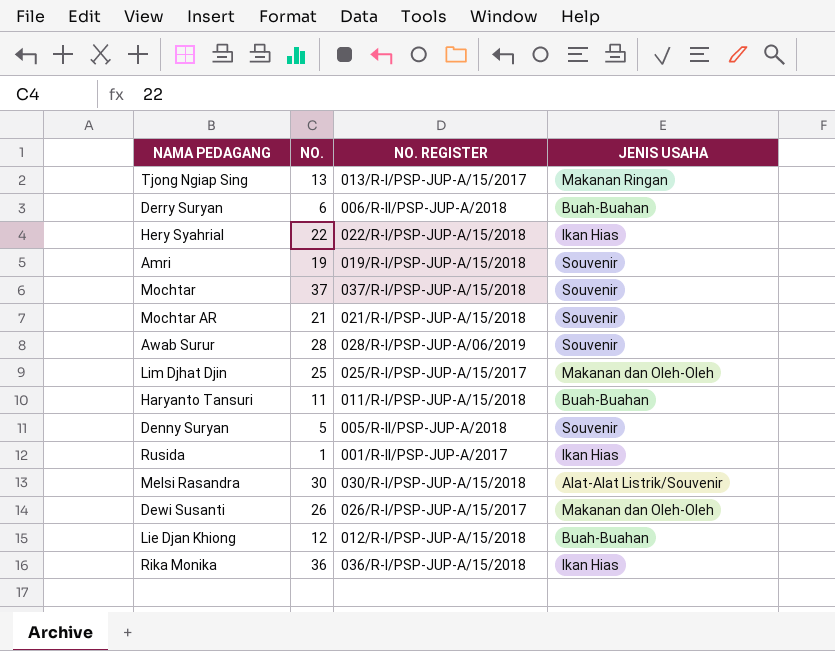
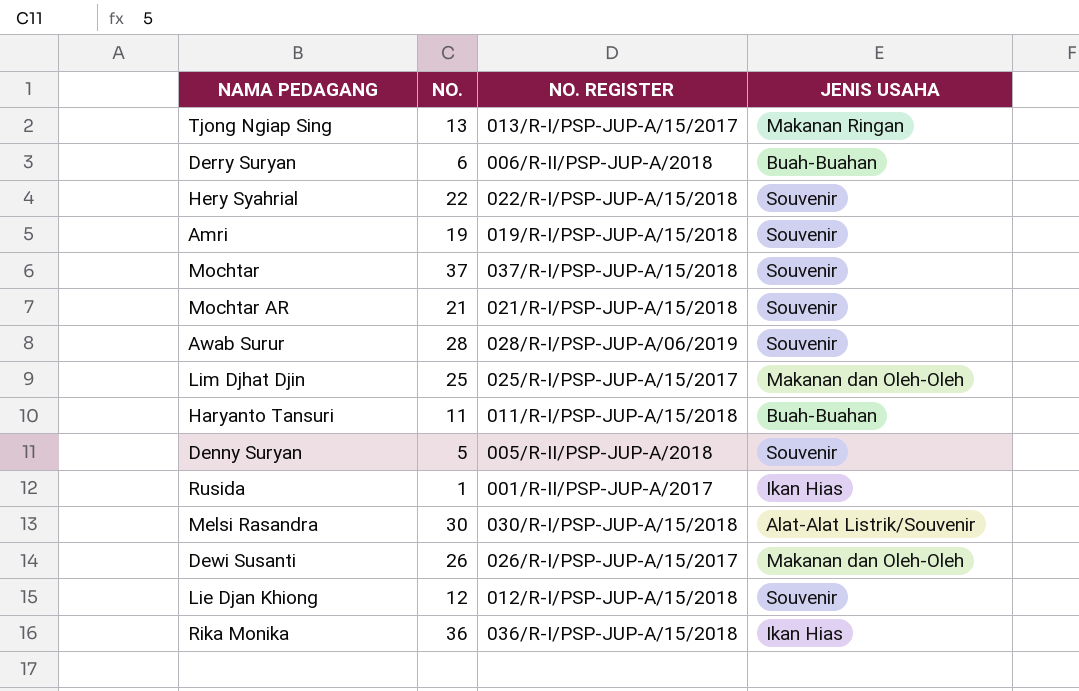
Hery Syahrial | JENIS USAHA: Ikan Hias -> Souvenir
Lie Djan Khiong | JENIS USAHA: Buah-Buahan -> Souvenir

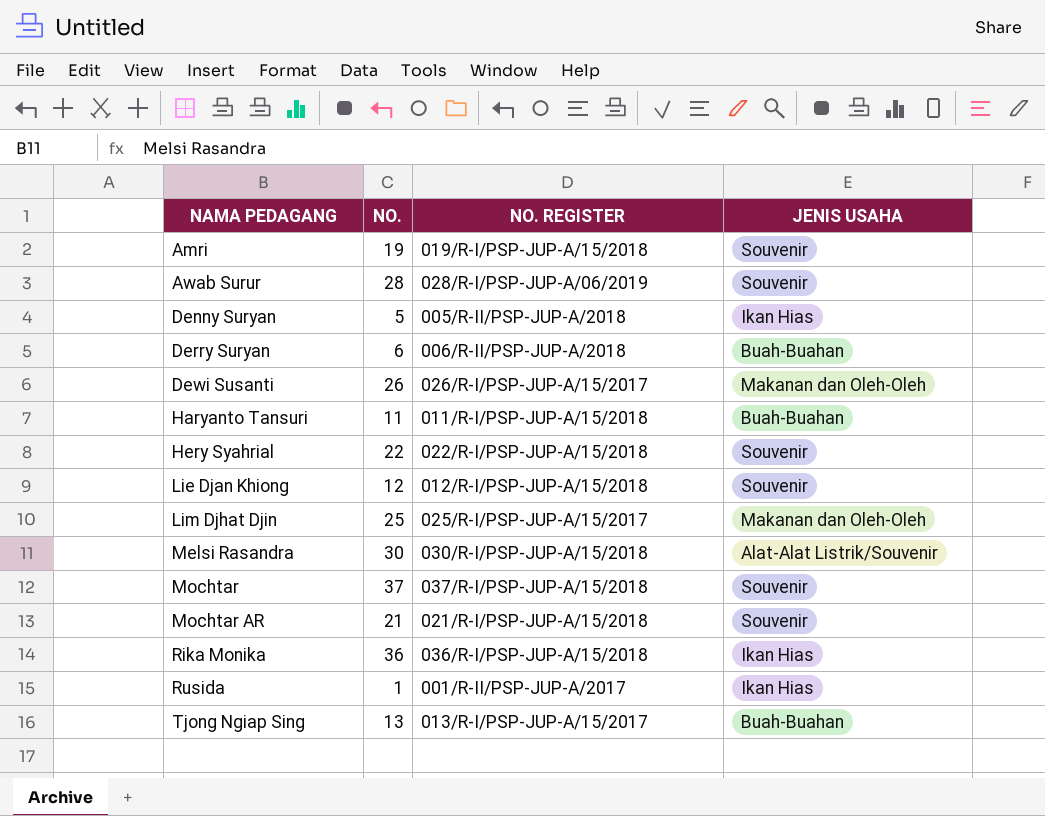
row order: none -> NAMA PEDAGANG ascending
Denny Suryan | JENIS USAHA: Souvenir -> Ikan Hias
Tjong Ngiap Sing | JENIS USAHA: Makanan Ringan -> Buah-Buahan

